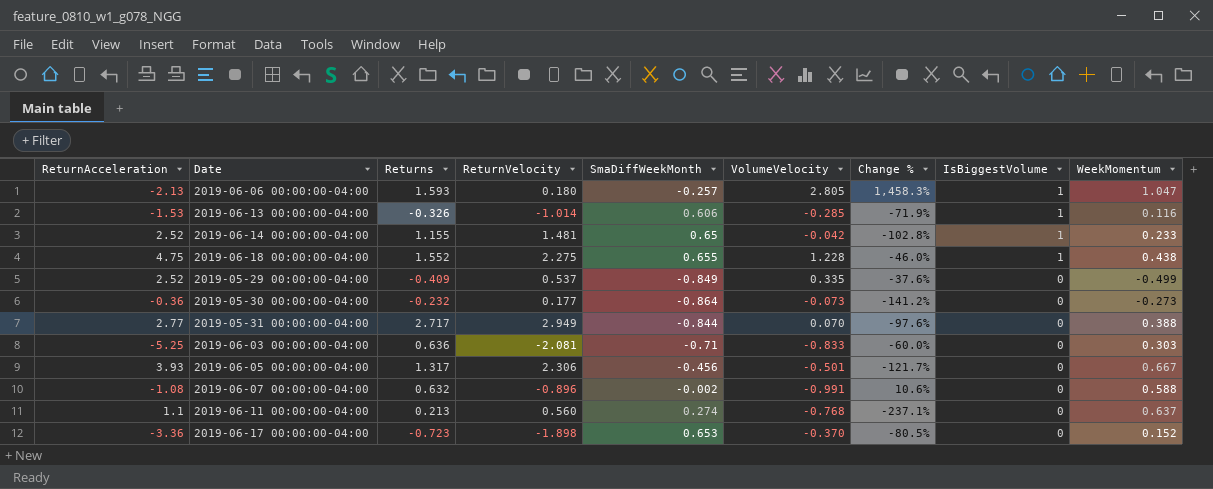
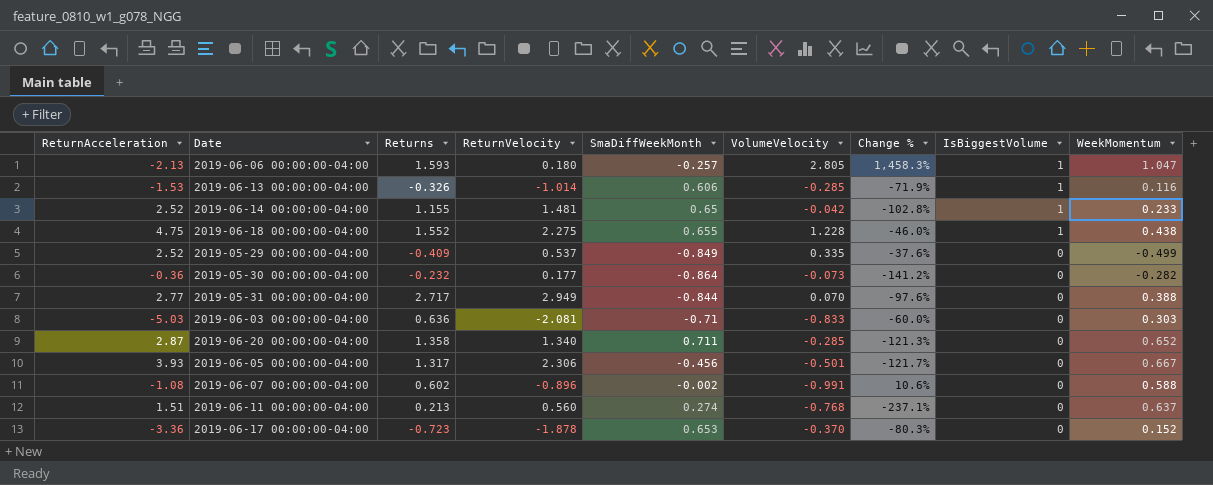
2019-05-30 00:00:00-04:00 | WeekMomentum: -0.273 -> -0.282
2019-06-03 00:00:00-04:00 | ReturnAcceleration: -5.25 -> -5.03
row 2019-06-20 00:00:00-04:00: none -> 2.87 | 1.358 | 1.340 | 0.711 | -0.285 | -121.3% | 0 | 0.652
2019-06-07 00:00:00-04:00 | Returns: 0.632 -> 0.602
2019-06-11 00:00:00-04:00 | ReturnAcceleration: 1.1 -> 1.51
2019-06-17 00:00:00-04:00 | ReturnVelocity: -1.898 -> -1.878
2019-06-17 00:00:00-04:00 | Change %: -80.5% -> -80.3%

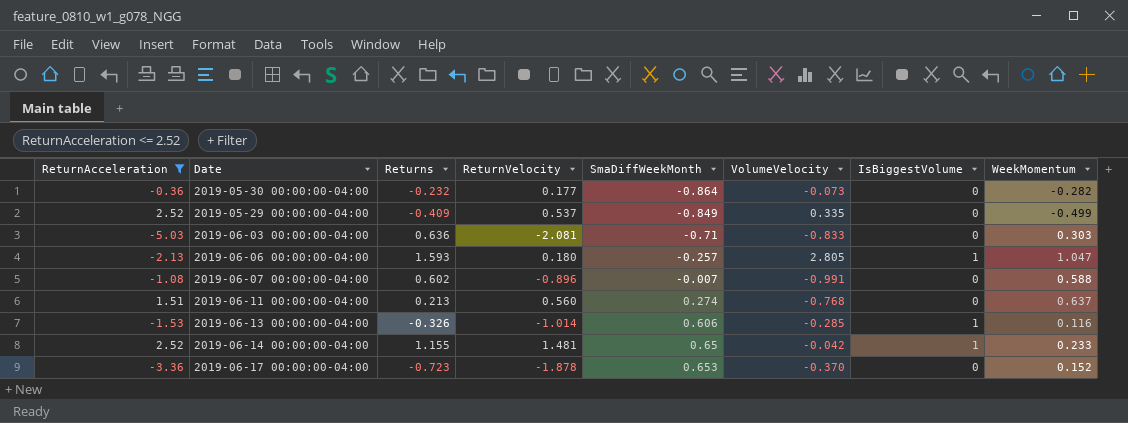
filter: none -> ReturnAcceleration <= 2.52
row order: IsBiggestVolume descending -> SmaDiffWeekMonth ascending
column Change % | formula: ([VolumeVelocity] - [ReturnVelocity]) / [ReturnVelocity] -> none
2019-06-07 00:00:00-04:00 | SmaDiffWeekMonth: -0.002 -> -0.007

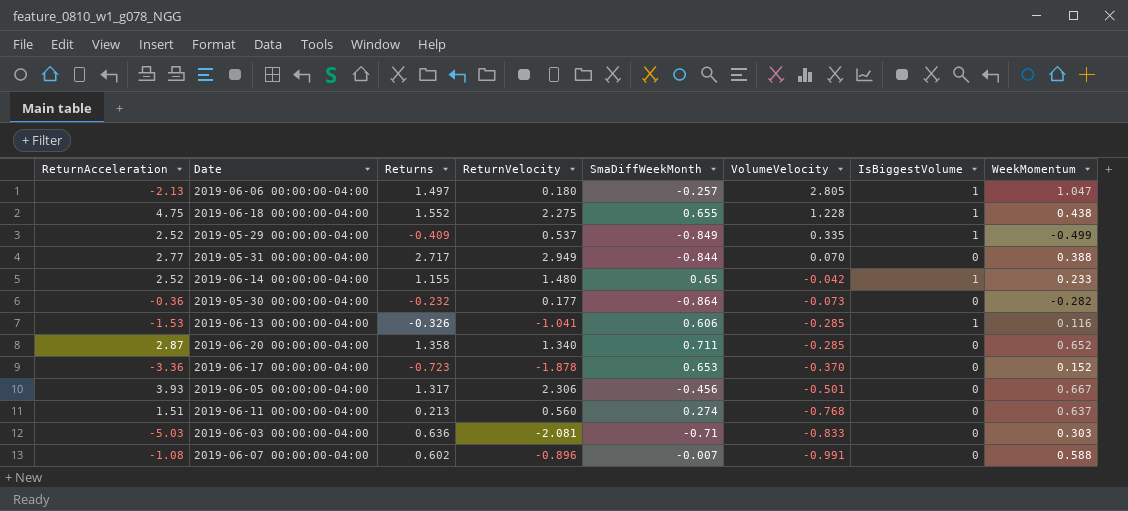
filter: ReturnAcceleration <= 2.52 -> none
row order: SmaDiffWeekMonth ascending -> VolumeVelocity descending
2019-06-06 00:00:00-04:00 | Returns: 1.593 -> 1.497
2019-05-29 00:00:00-04:00 | IsBiggestVolume: 0 -> 1
2019-06-14 00:00:00-04:00 | ReturnVelocity: 1.481 -> 1.480
2019-06-13 00:00:00-04:00 | ReturnVelocity: -1.014 -> -1.041

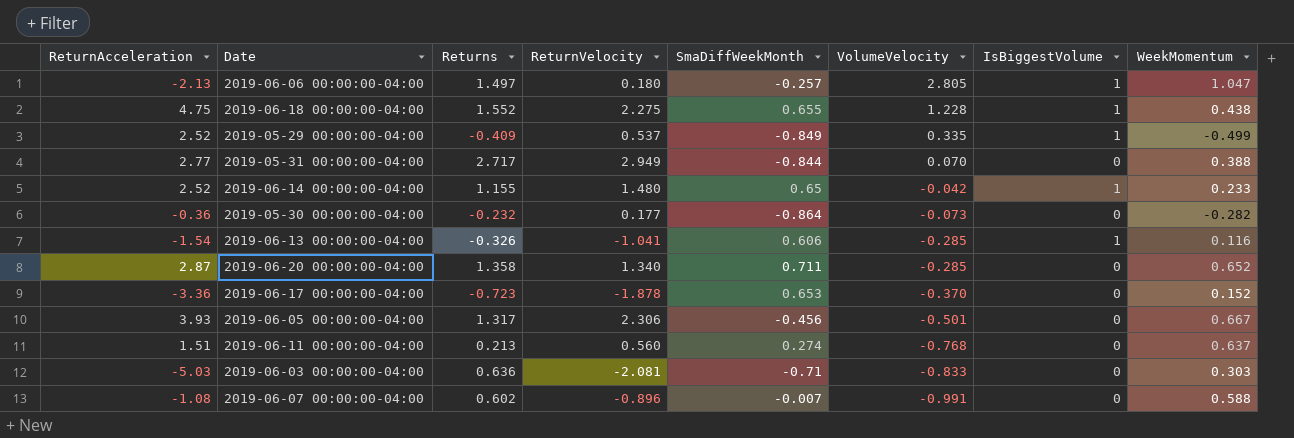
2019-06-13 00:00:00-04:00 | ReturnAcceleration: -1.53 -> -1.54

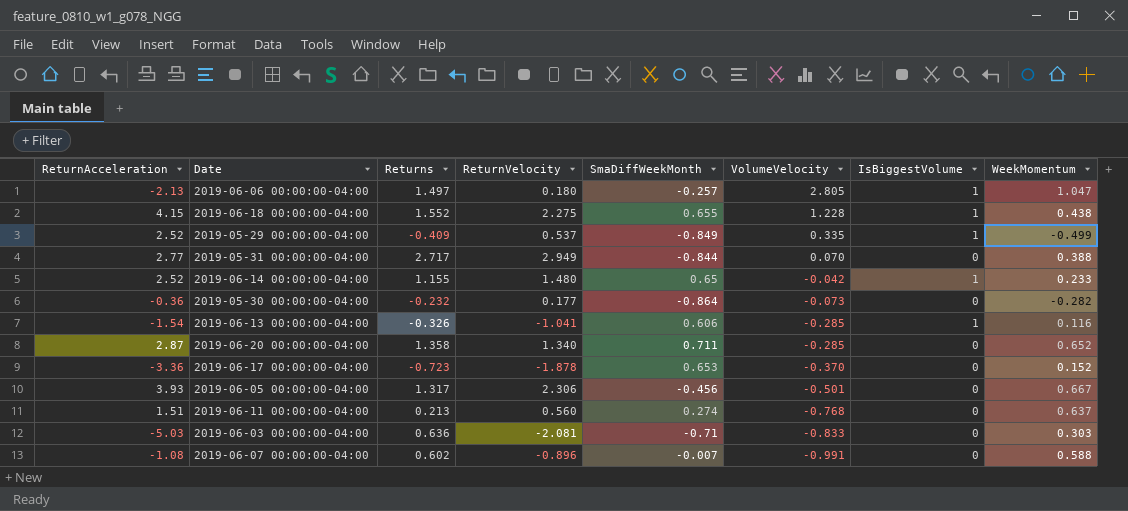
2019-06-18 00:00:00-04:00 | ReturnAcceleration: 4.75 -> 4.15

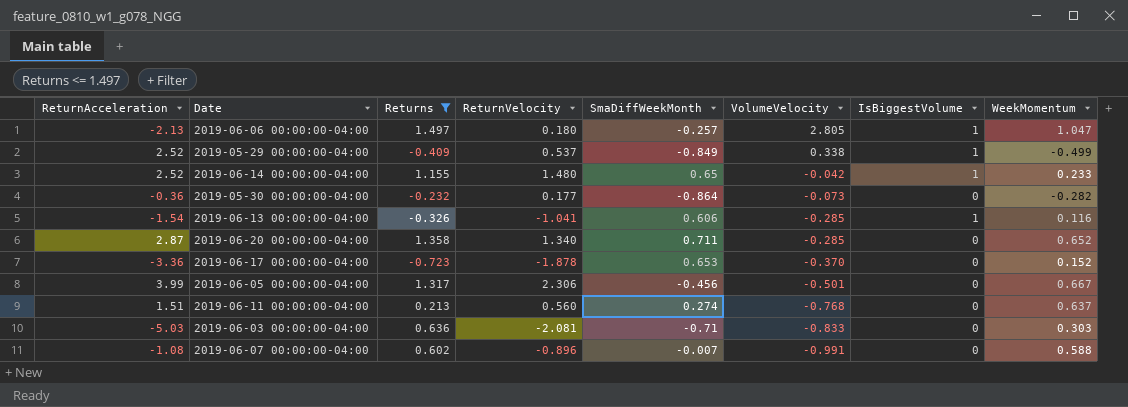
filter: none -> Returns <= 1.497
2019-05-29 00:00:00-04:00 | VolumeVelocity: 0.335 -> 0.338
2019-06-05 00:00:00-04:00 | ReturnAcceleration: 3.93 -> 3.99

